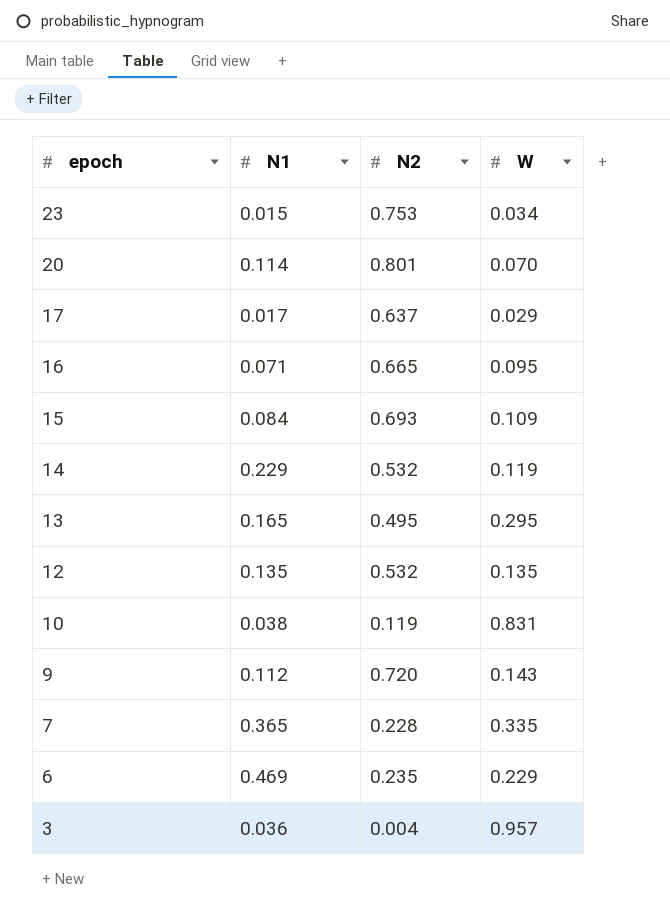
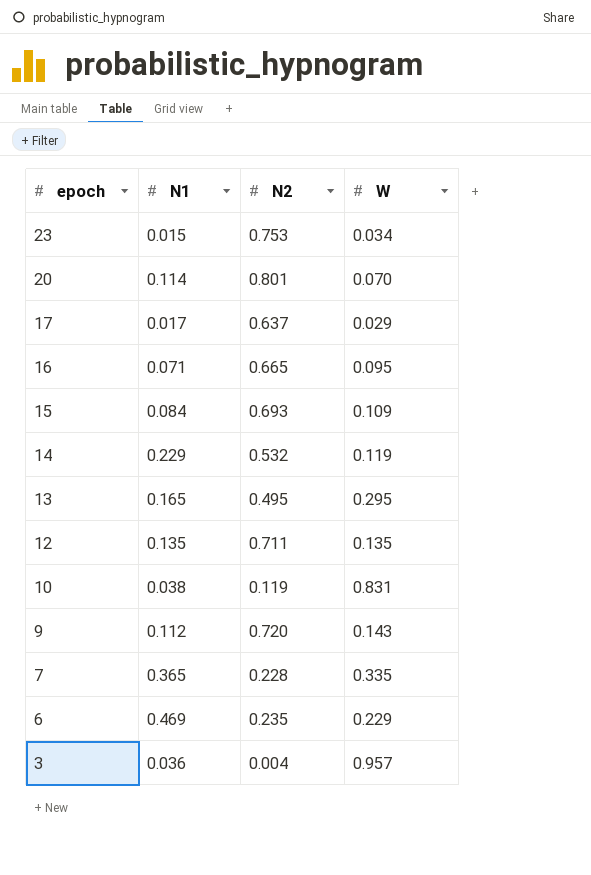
12 | N2: 0.532 -> 0.711

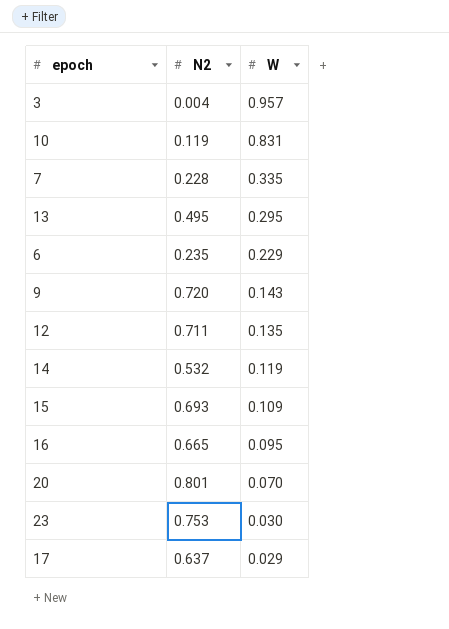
row order: epoch descending -> W descending
column N1 | position: 2 -> none
23 | W: 0.034 -> 0.030

